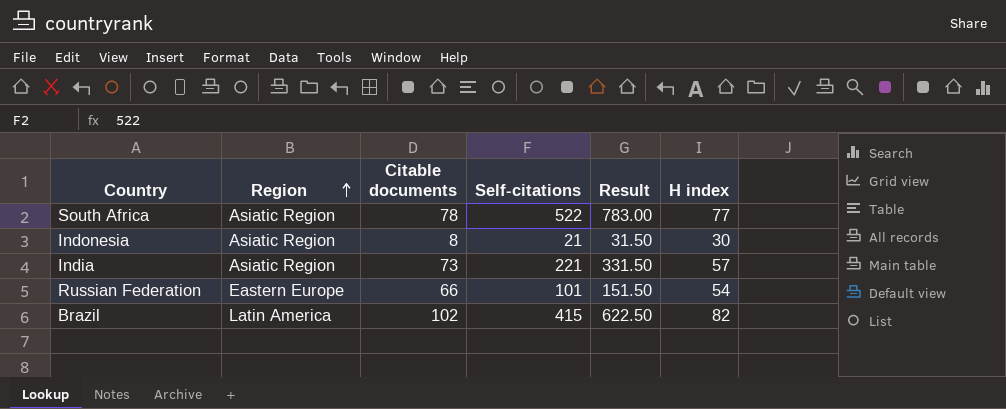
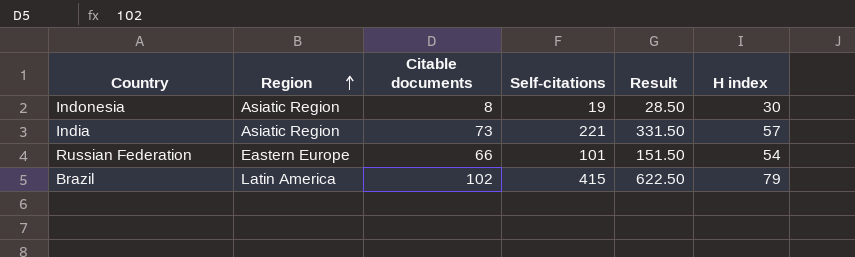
row South Africa: Asiatic Region | 78 | 522 | 783.00 | 77 -> none
Indonesia | Self-citations: 21 -> 19
Indonesia | Result: 31.50 -> 28.50
Brazil | H index: 82 -> 79

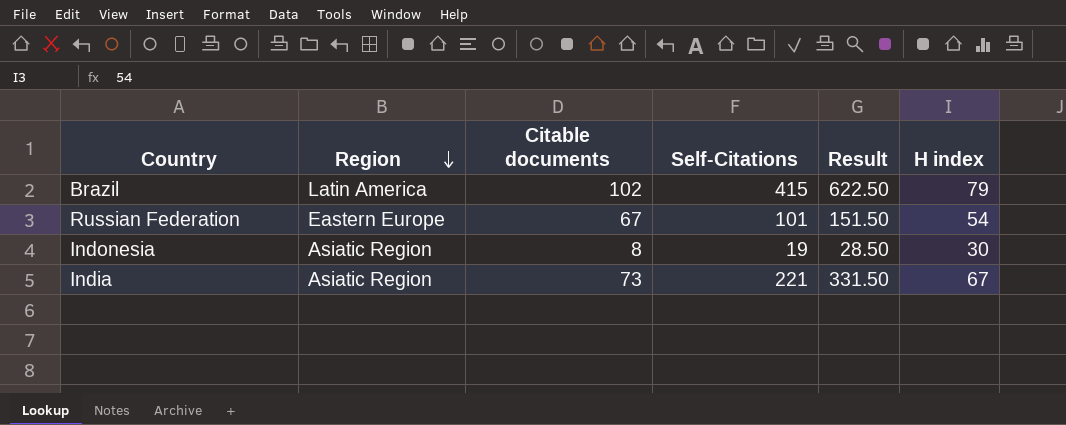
row order: Region ascending -> Region descending
column name: Self-citations -> Self-Citations
Russian Federation | Citable documents: 66 -> 67
India | H index: 57 -> 67

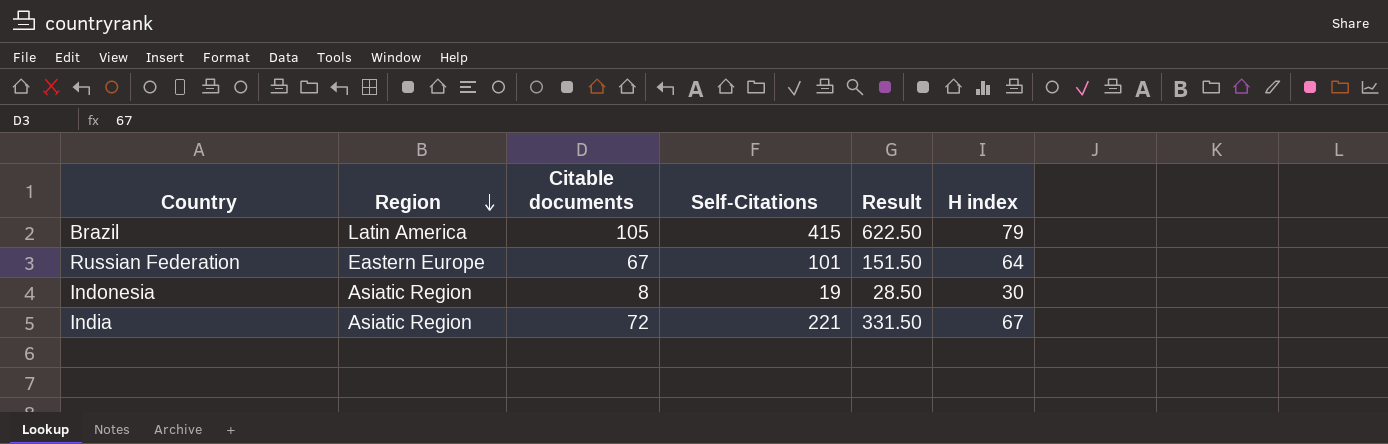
Brazil | Citable documents: 102 -> 105
Russian Federation | H index: 54 -> 64
India | Citable documents: 73 -> 72

